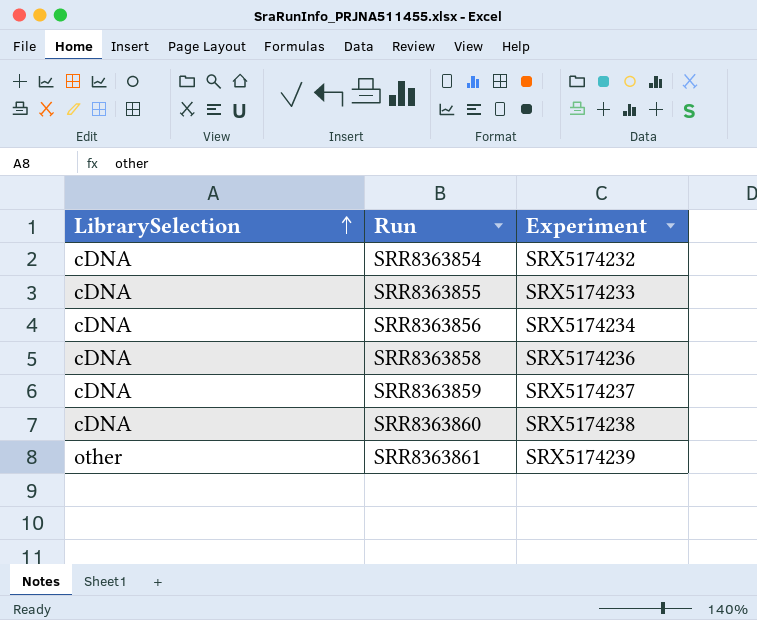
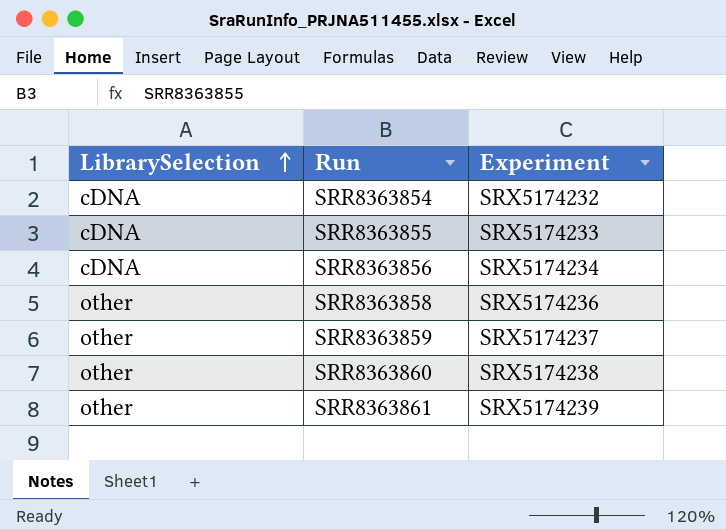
SRR8363858 | LibrarySelection: cDNA -> other
SRR8363859 | LibrarySelection: cDNA -> other
SRR8363860 | LibrarySelection: cDNA -> other

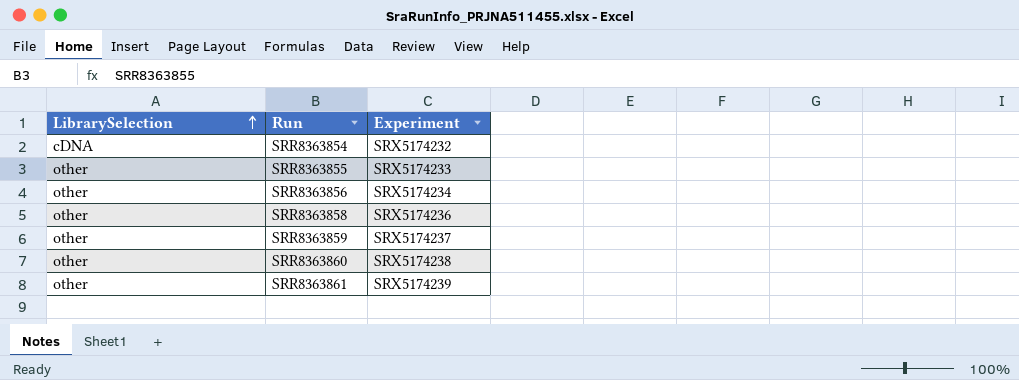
SRR8363855 | LibrarySelection: cDNA -> other
SRR8363856 | LibrarySelection: cDNA -> other

